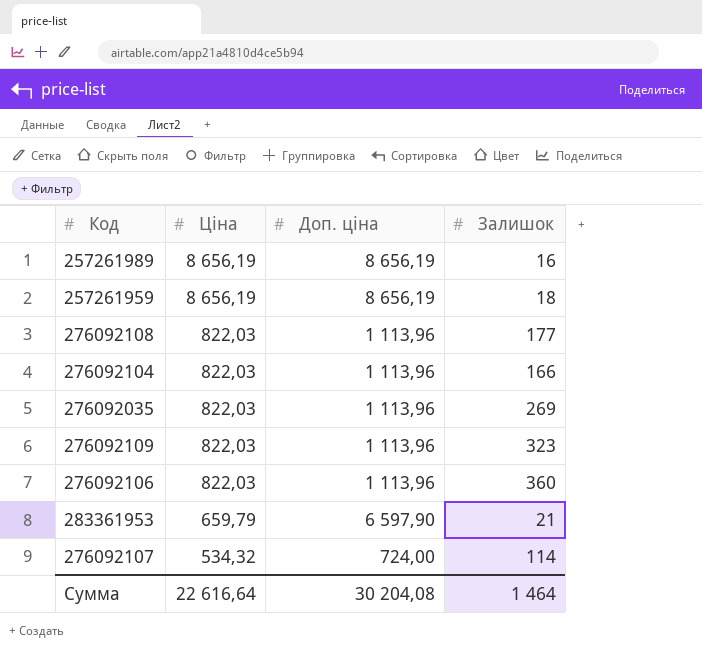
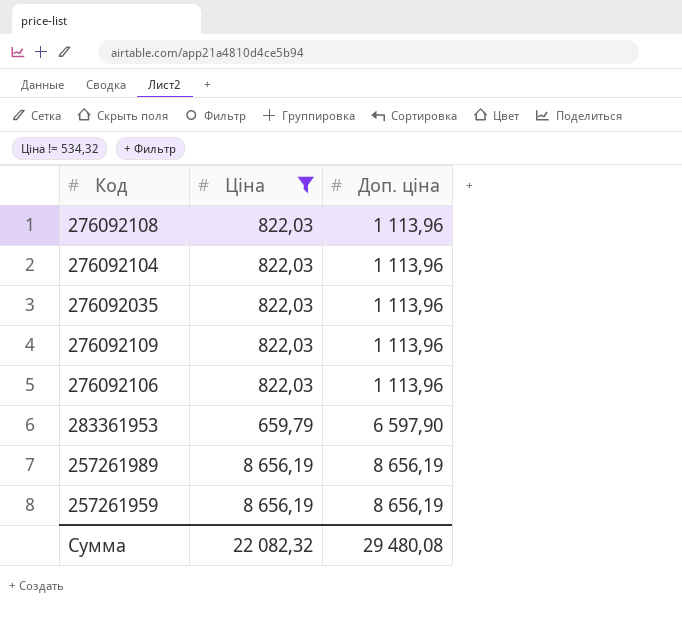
filter: none -> Ціна != 534,32
row order: Ціна descending -> Доп. ціна ascending
column Залишок | position: 4 -> none
Сумма | Ціна: 22 616,64 -> 22 082,32
Сумма | Доп. ціна: 30 204,08 -> 29 480,08

